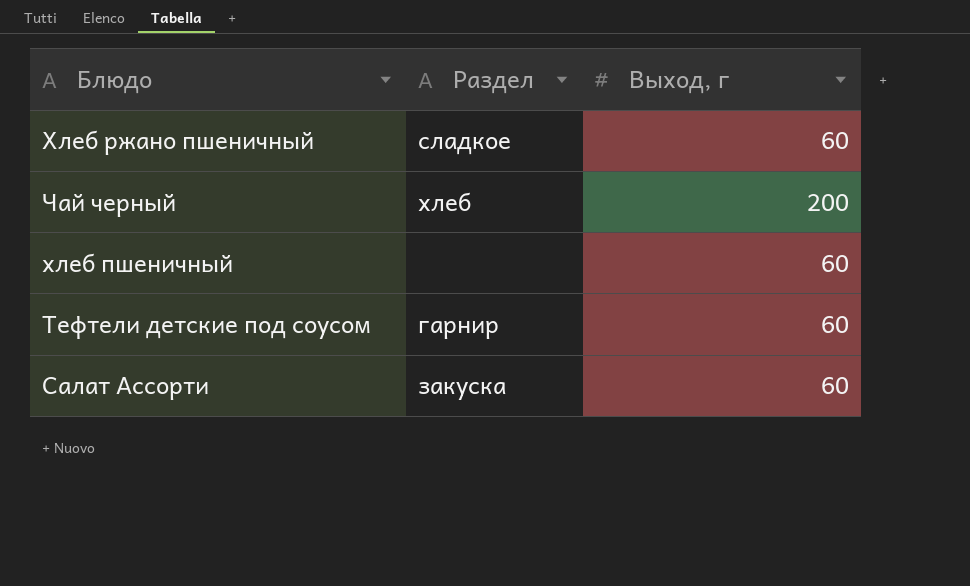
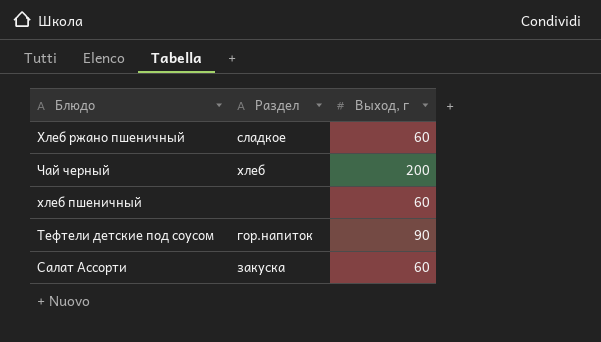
Тефтели детские под соусом | Раздел: гарнир -> гор.напиток
Тефтели детские под соусом | Выход, г: 60 -> 90

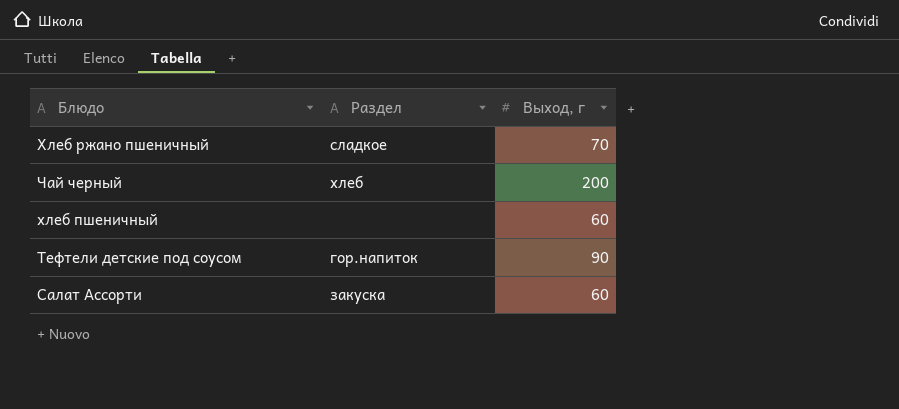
Хлеб ржано пшеничный | Выход, г: 60 -> 70

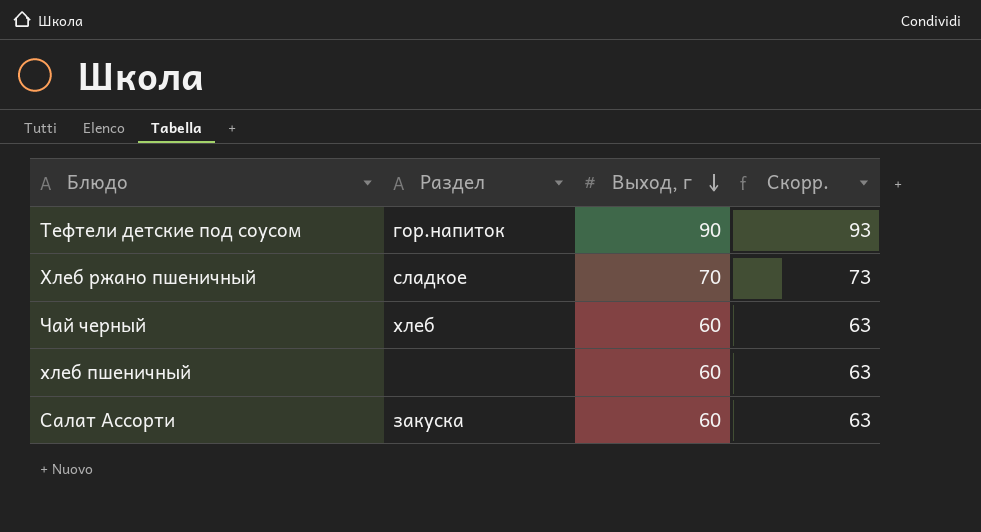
row order: none -> Выход, г descending
column Скорр. | formula: none -> [Выход, г] + 3
Чай черный | Выход, г: 200 -> 60

